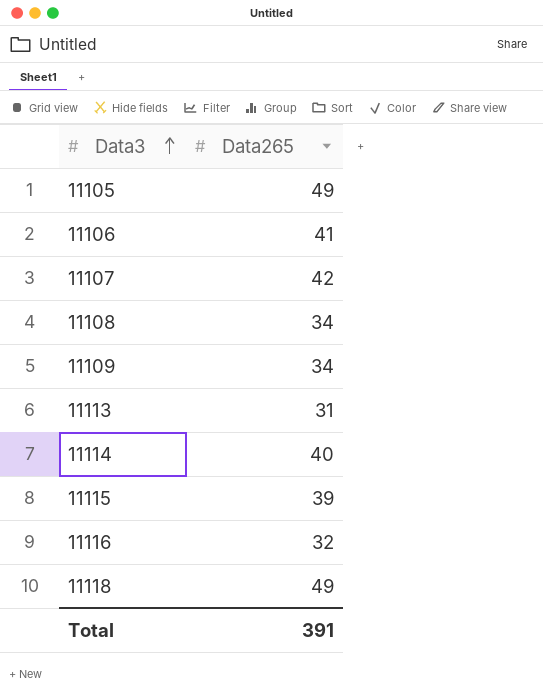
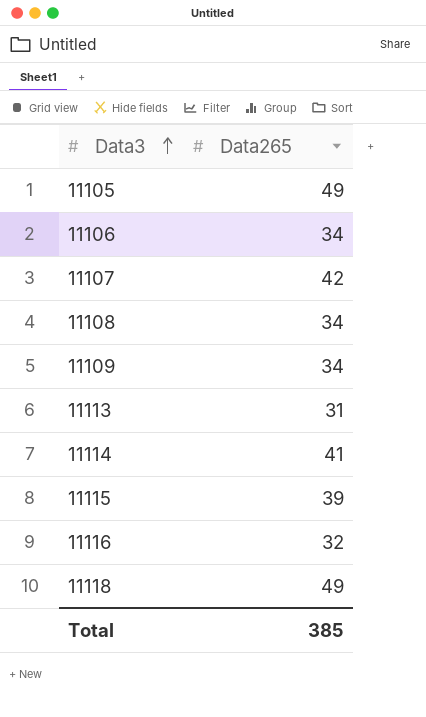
11106 | Data265: 41 -> 34
11114 | Data265: 40 -> 41
Total | Data265: 391 -> 385

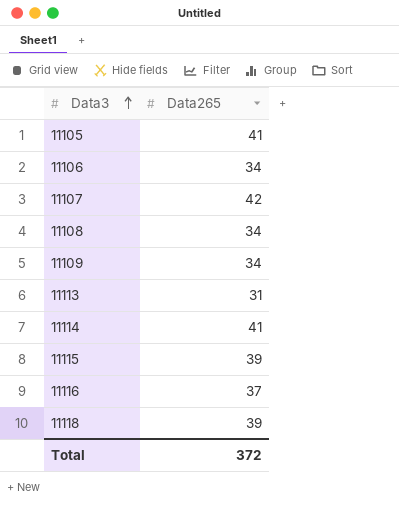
11105 | Data265: 49 -> 41
11116 | Data265: 32 -> 37
11118 | Data265: 49 -> 39
Total | Data265: 385 -> 372

